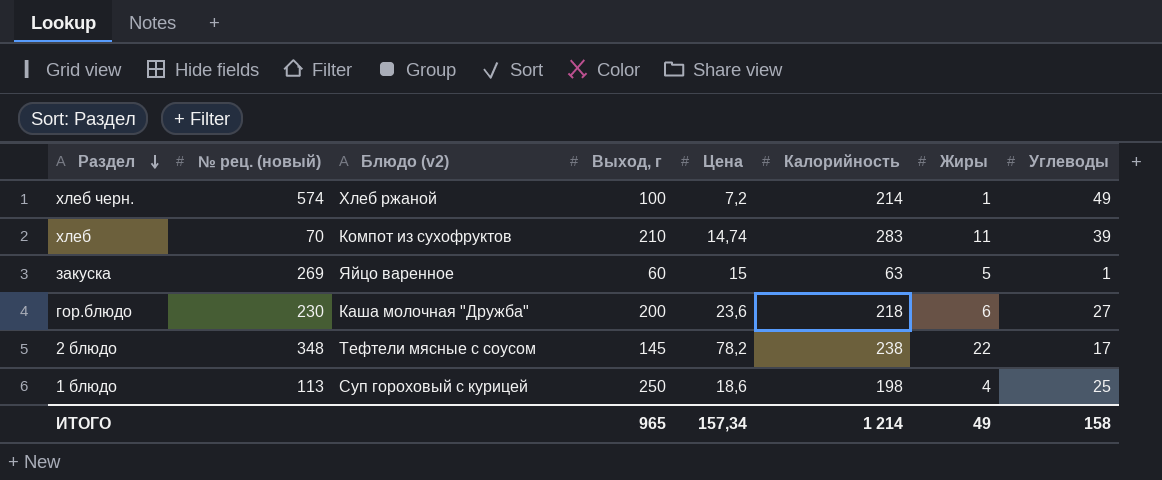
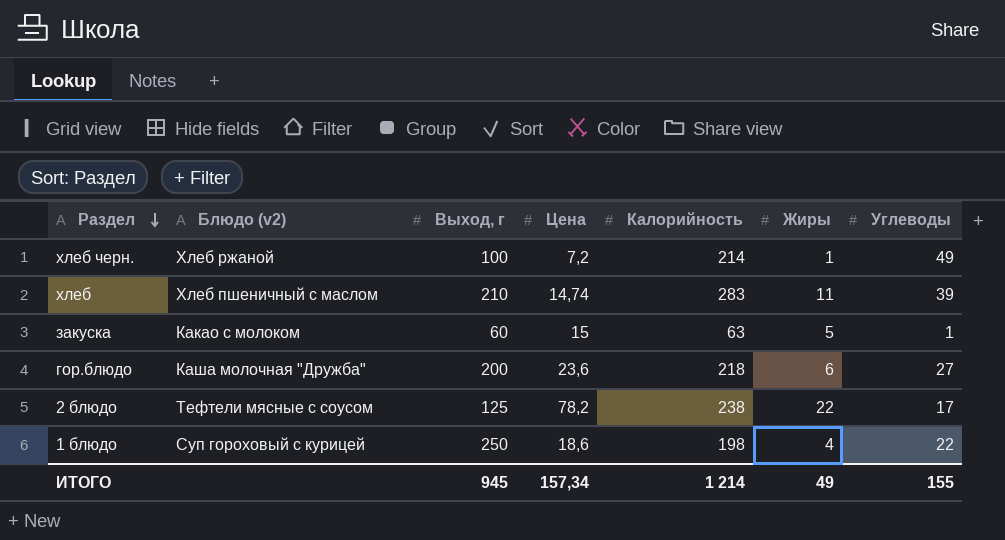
column № рец. (новый) | position: 2 -> none
хлеб | Блюдо (v2): Компот из сухофруктов -> Хлеб пшеничный с маслом
закуска | Блюдо (v2): Яйцо варенное -> Какао с молоком
2 блюдо | Выход, г: 145 -> 125
1 блюдо | Углеводы: 25 -> 22
ИТОГО | Выход, г: 965 -> 945
ИТОГО | Углеводы: 158 -> 155

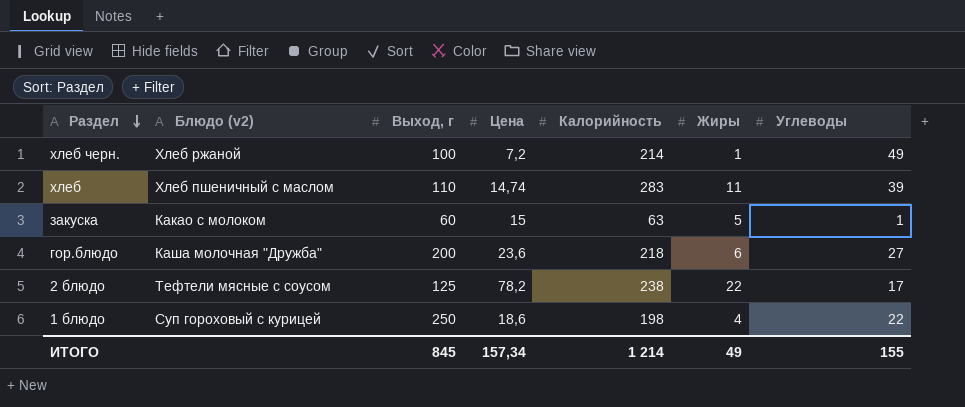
хлеб | Выход, г: 210 -> 110
ИТОГО | Выход, г: 945 -> 845

